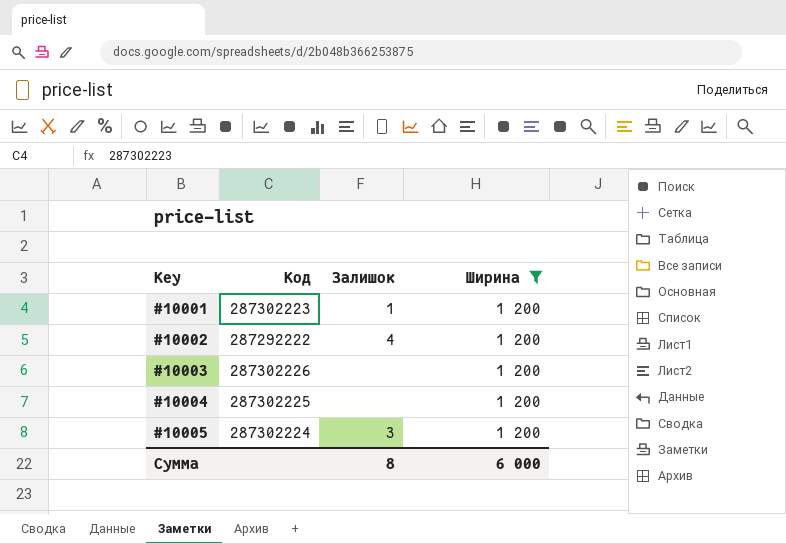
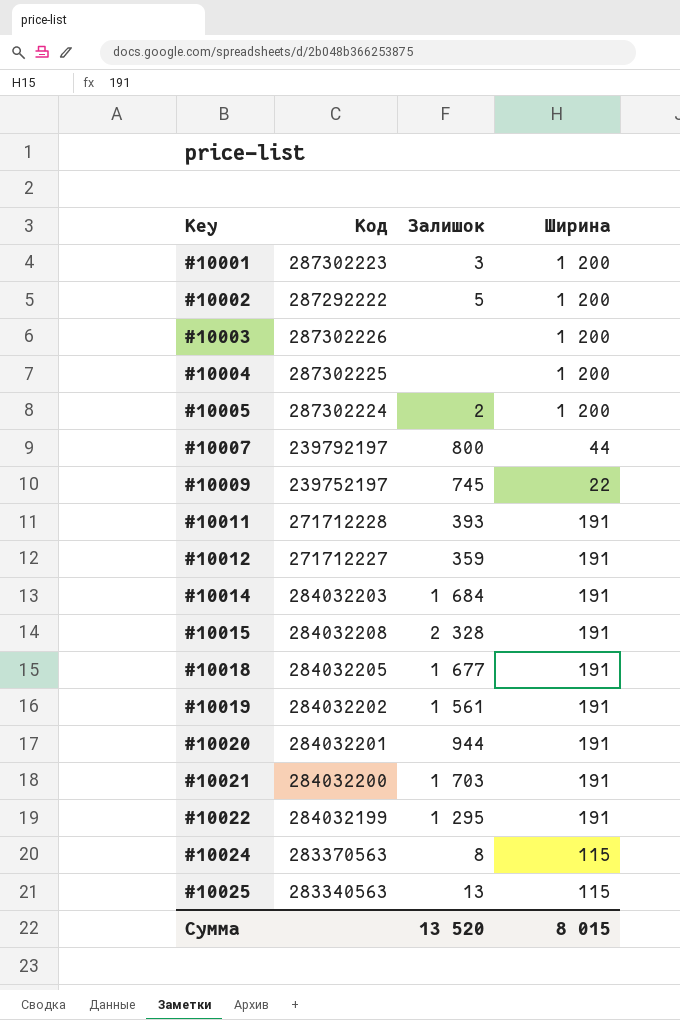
filter: Ширина = 1 200 -> none
#10001 | Залишок: 1 -> 3
#10002 | Залишок: 4 -> 5
#10005 | Залишок: 3 -> 2
Сумма | Залишок: 8 -> 13 520
Сумма | Ширина: 6 000 -> 8 015

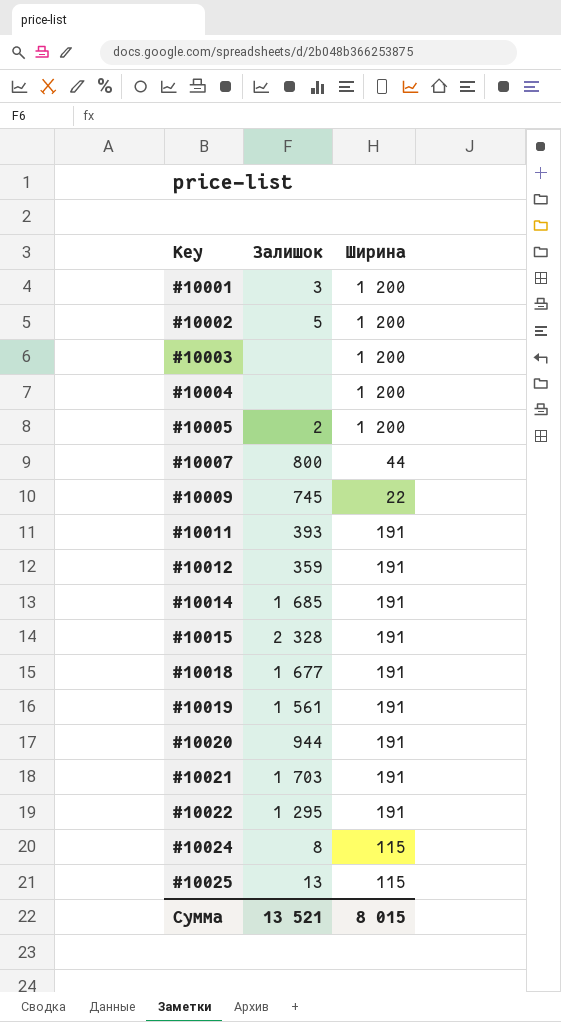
column Код | position: 2 -> none
#10014 | Залишок: 1 684 -> 1 685
Сумма | Залишок: 13 520 -> 13 521

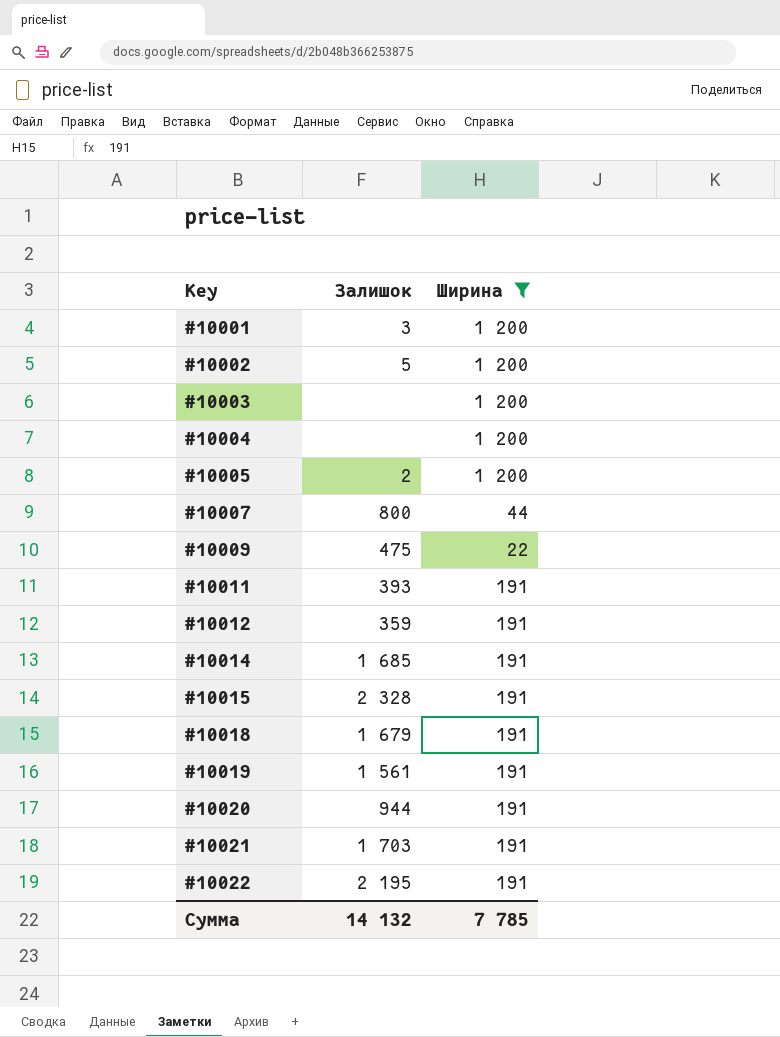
filter: none -> Ширина != 115
#10009 | Залишок: 745 -> 475
#10018 | Залишок: 1 677 -> 1 679
#10022 | Залишок: 1 295 -> 2 195
Сумма | Залишок: 13 521 -> 14 132
Сумма | Ширина: 8 015 -> 7 785

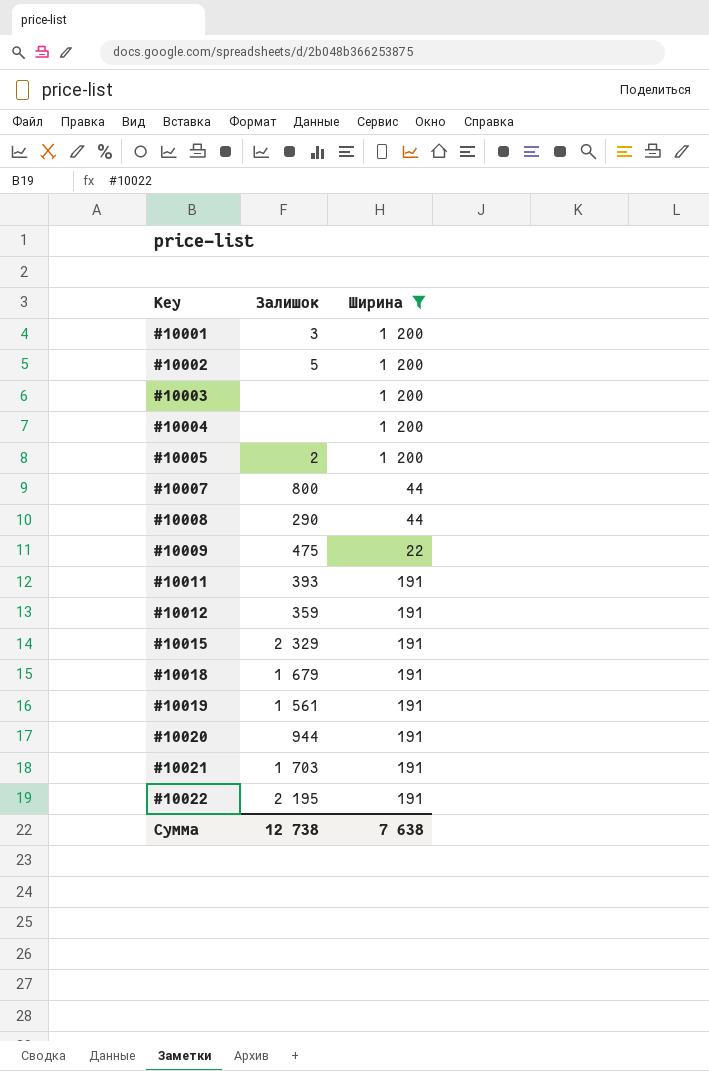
row #10014: 1 685 | 191 -> none
row #10008: none -> 290 | 44
#10015 | Залишок: 2 328 -> 2 329
Сумма | Залишок: 14 132 -> 12 738
Сумма | Ширина: 7 785 -> 7 638

